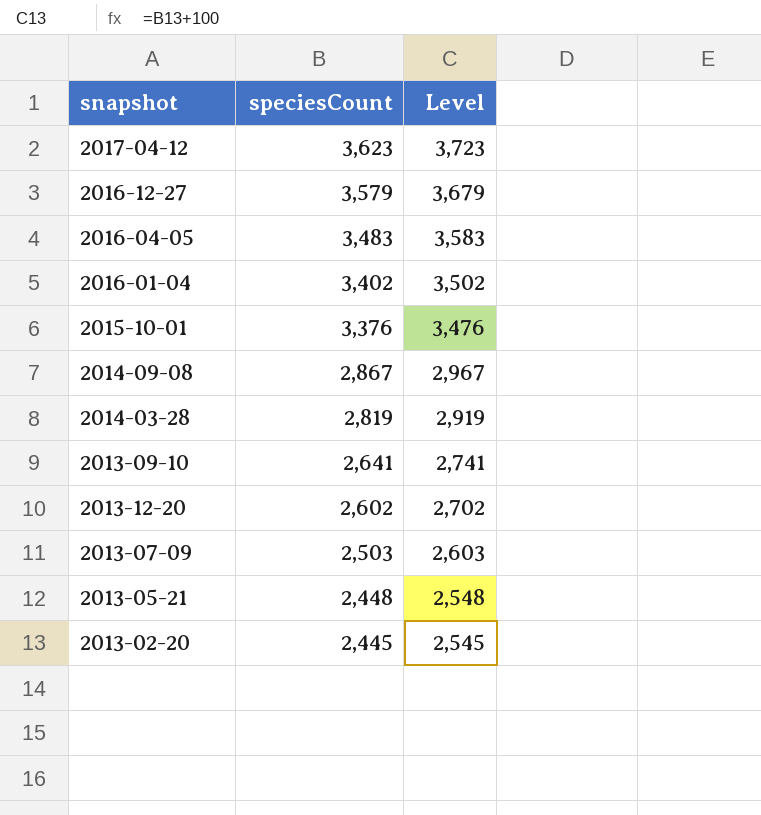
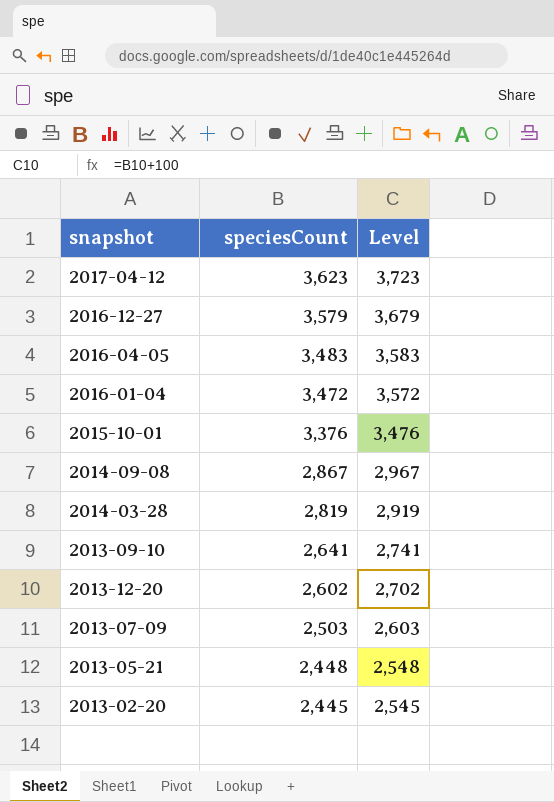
2016-01-04 | speciesCount: 3,402 -> 3,472
2016-01-04 | Level: 3,502 -> 3,572

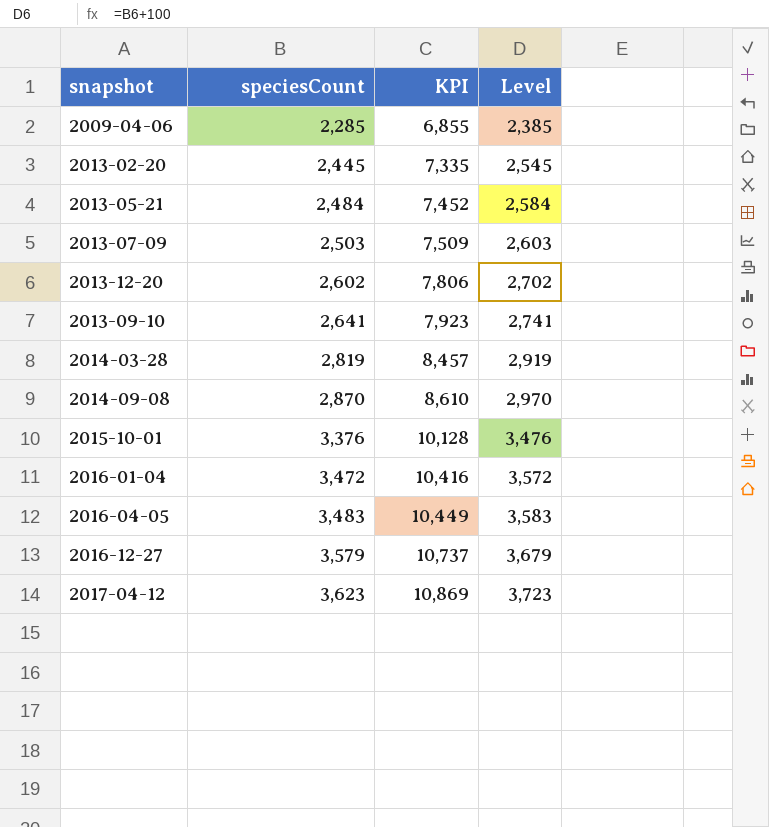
row order: speciesCount descending -> speciesCount ascending
column KPI | formula: none -> [speciesCount] * 3
row 2009-04-06: none -> 2,285 | 6,855 | 2,385
2013-05-21 | speciesCount: 2,448 -> 2,484
2013-05-21 | Level: 2,548 -> 2,584
2014-09-08 | speciesCount: 2,867 -> 2,870
2014-09-08 | Level: 2,967 -> 2,970

